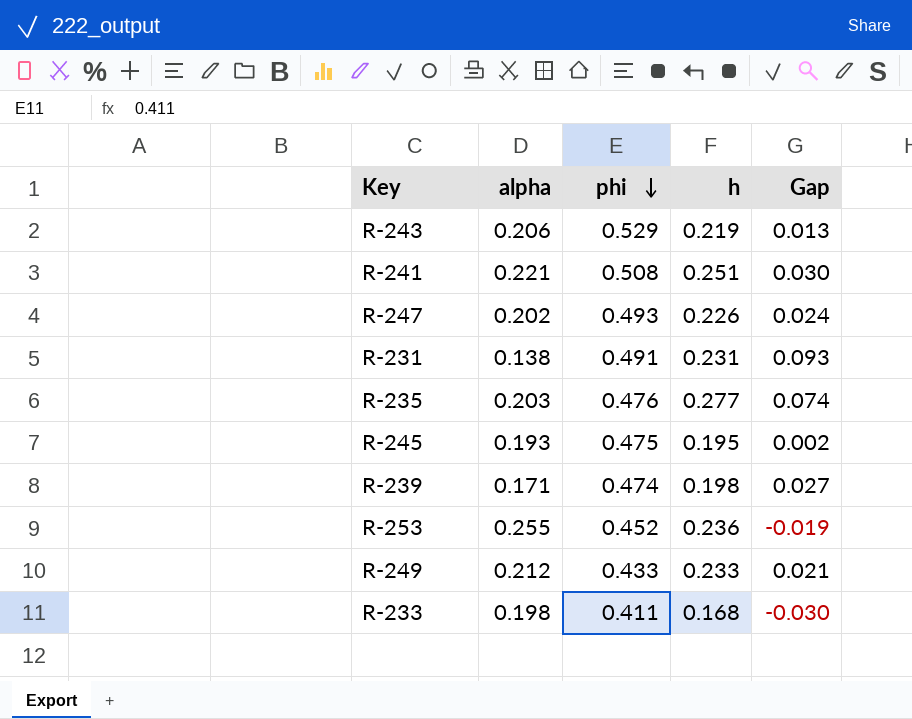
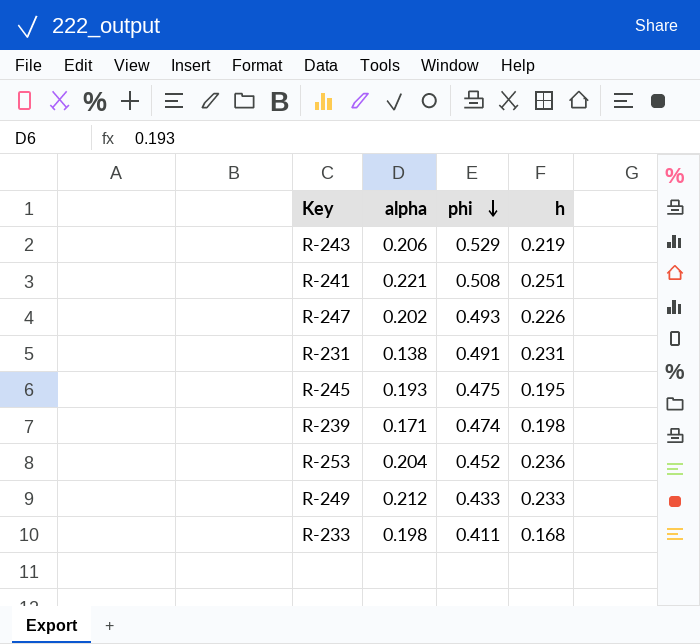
column Gap | formula: [h] - [alpha] -> none
row R-235: 0.203 | 0.476 | 0.277 | 0.074 -> none
R-253 | alpha: 0.255 -> 0.204

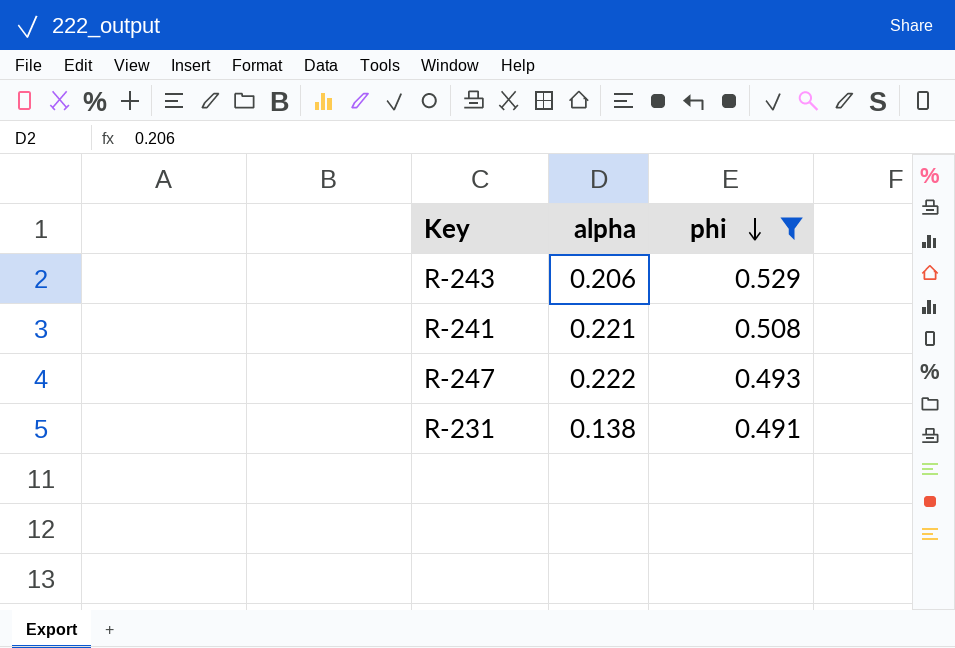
filter: none -> phi >= 0.491
column h | position: 4 -> none
R-247 | alpha: 0.202 -> 0.222

